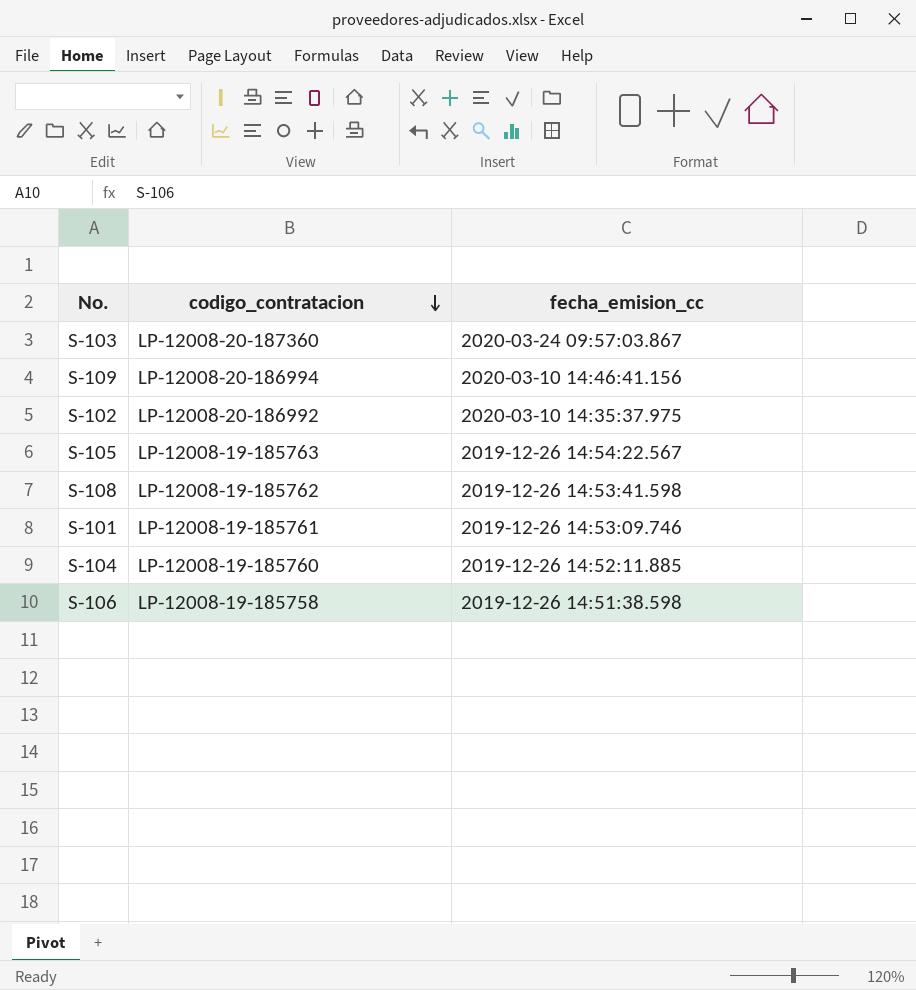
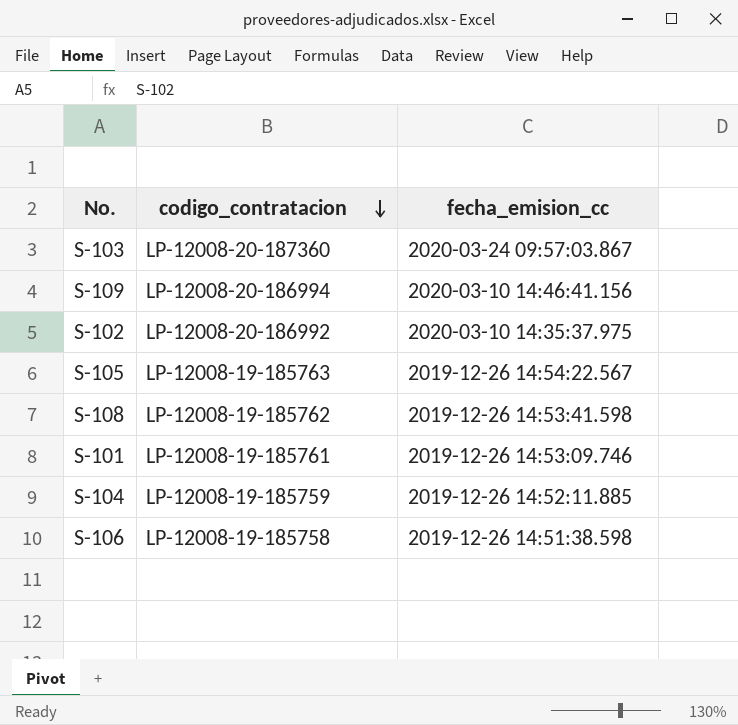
S-104 | codigo_contratacion: LP-12008-19-185760 -> LP-12008-19-185759

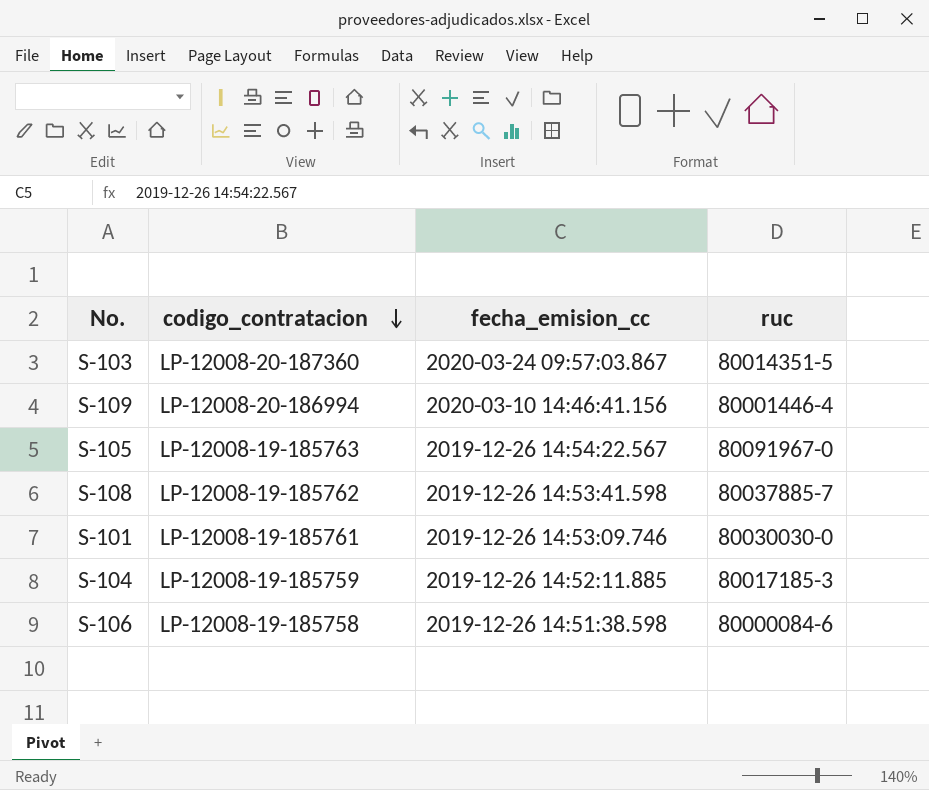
column ruc | position: none -> 4
row S-102: LP-12008-20-186992 | 2020-03-10 14:35:37.975 -> none

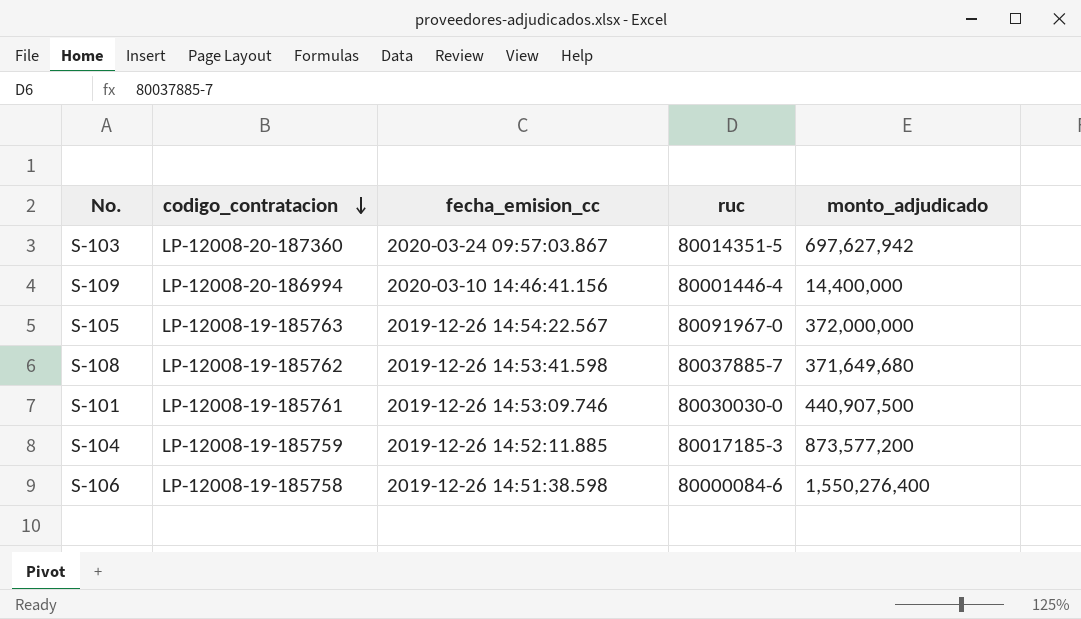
column monto_adjudicado | position: none -> 5

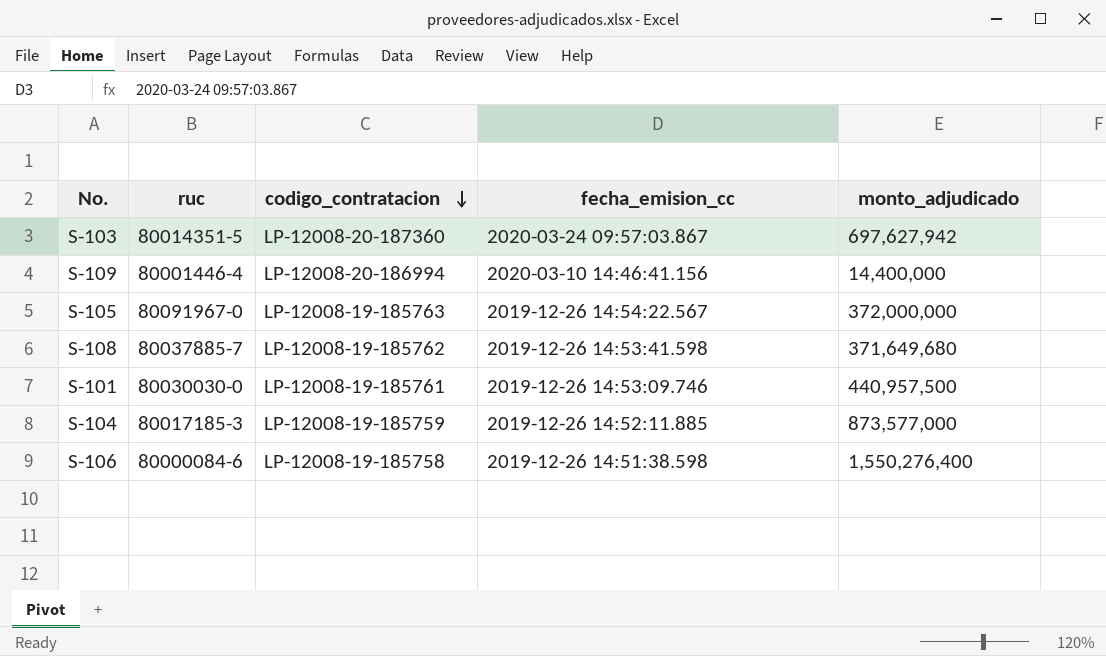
column ruc | position: 4 -> 2
S-101 | monto_adjudicado: 440,907,500 -> 440,957,500
S-104 | monto_adjudicado: 873,577,200 -> 873,577,000

